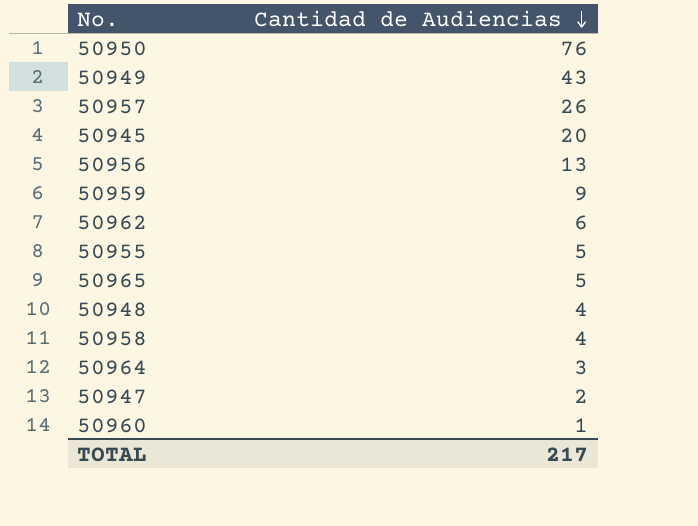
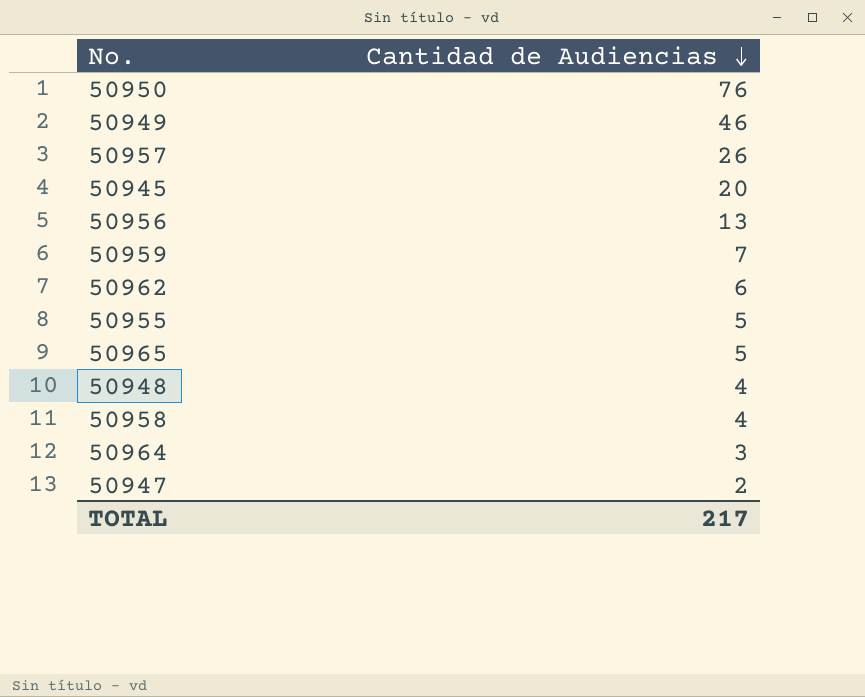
row 50960: 1 -> none
50949 | Cantidad de Audiencias: 43 -> 46
50959 | Cantidad de Audiencias: 9 -> 7

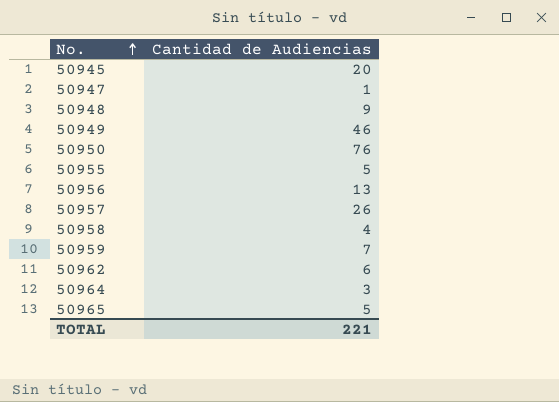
row order: Cantidad de Audiencias descending -> No. ascending
50947 | Cantidad de Audiencias: 2 -> 1
50948 | Cantidad de Audiencias: 4 -> 9
TOTAL | Cantidad de Audiencias: 217 -> 221

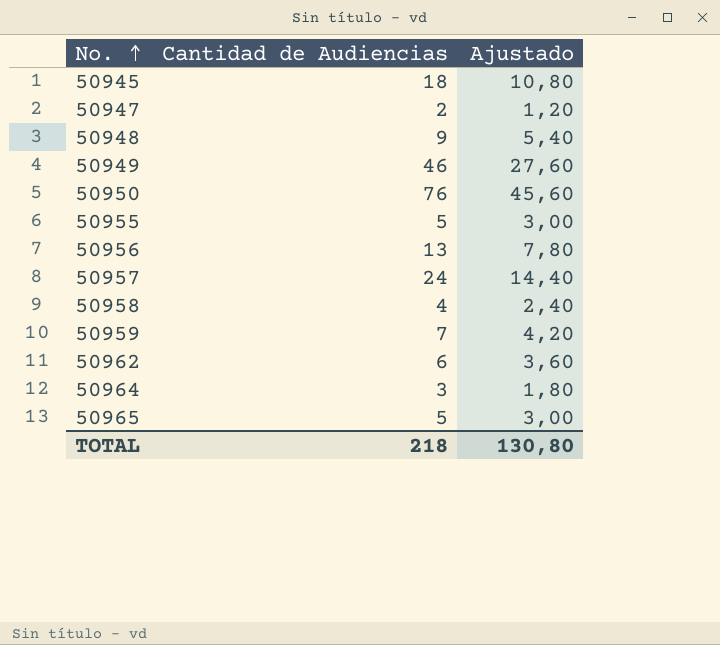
column Ajustado | formula: none -> [Cantidad de Audiencias] * 0,6
50945 | Cantidad de Audiencias: 20 -> 18
50947 | Cantidad de Audiencias: 1 -> 2
50957 | Cantidad de Audiencias: 26 -> 24
TOTAL | Cantidad de Audiencias: 221 -> 218

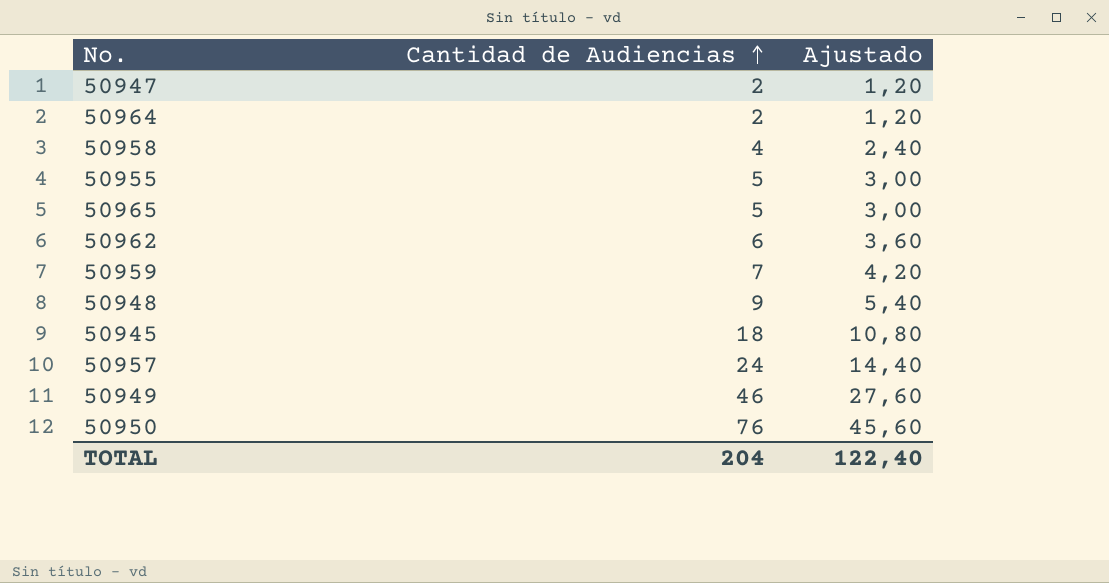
row order: No. ascending -> Cantidad de Audiencias ascending
row 50956: 13 | 7,80 -> none
50964 | Cantidad de Audiencias: 3 -> 2
50964 | Ajustado: 1,80 -> 1,20
TOTAL | Cantidad de Audiencias: 218 -> 204
TOTAL | Ajustado: 130,80 -> 122,40

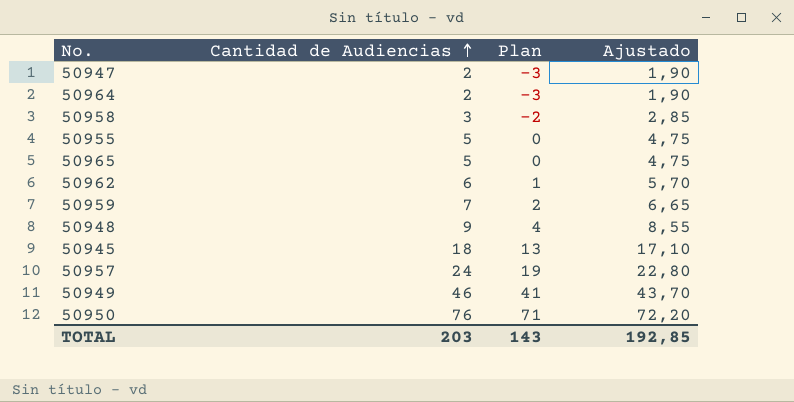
column Plan | formula: none -> [Cantidad de Audiencias] - 5
column Ajustado | formula: [Cantidad de Audiencias] * 0,6 -> [Cantidad de Audiencias] * 0,95
50958 | Cantidad de Audiencias: 4 -> 3
TOTAL | Cantidad de Audiencias: 204 -> 203
TOTAL | Ajustado: 122,40 -> 192,85

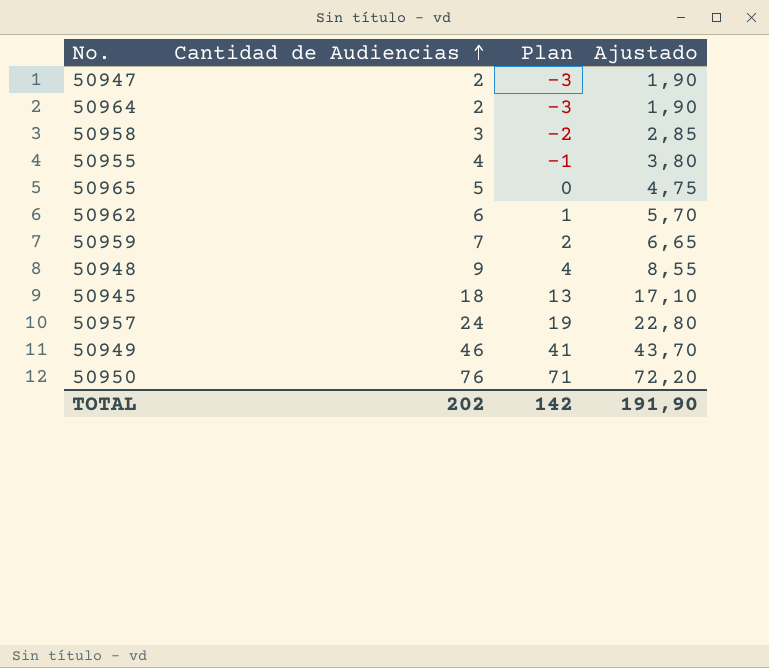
50955 | Cantidad de Audiencias: 5 -> 4
50955 | Plan: 0 -> -1
50955 | Ajustado: 4,75 -> 3,80
TOTAL | Cantidad de Audiencias: 203 -> 202
TOTAL | Plan: 143 -> 142
TOTAL | Ajustado: 192,85 -> 191,90

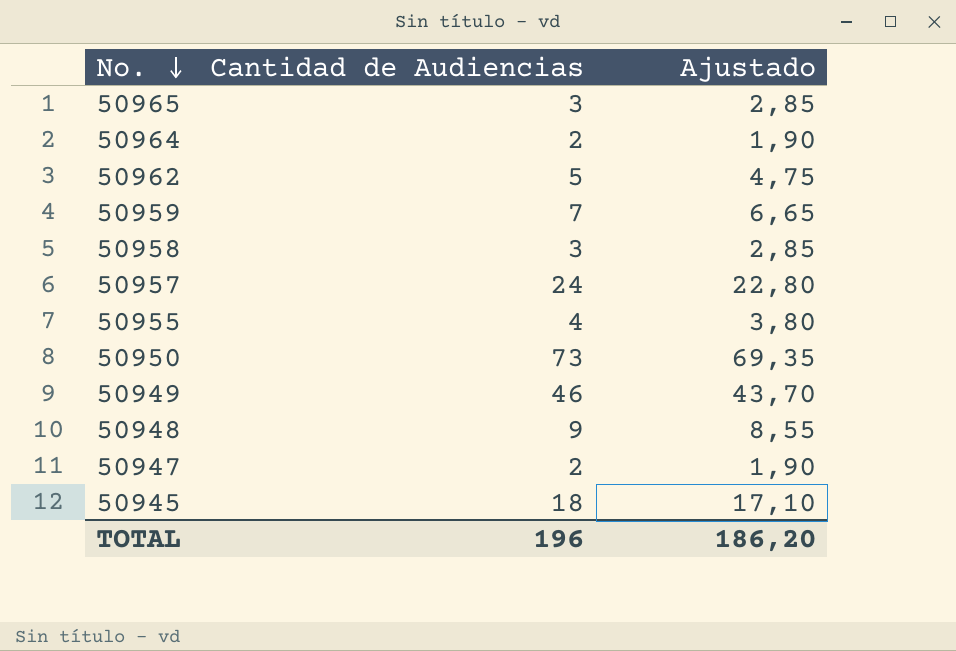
row order: Cantidad de Audiencias ascending -> No. descending
column Plan | formula: [Cantidad de Audiencias] - 5 -> none
50965 | Cantidad de Audiencias: 5 -> 3
50965 | Ajustado: 4,75 -> 2,85
50962 | Cantidad de Audiencias: 6 -> 5
50962 | Ajustado: 5,70 -> 4,75
50950 | Cantidad de Audiencias: 76 -> 73
50950 | Ajustado: 72,20 -> 69,35
TOTAL | Cantidad de Audiencias: 202 -> 196
TOTAL | Ajustado: 191,90 -> 186,20

